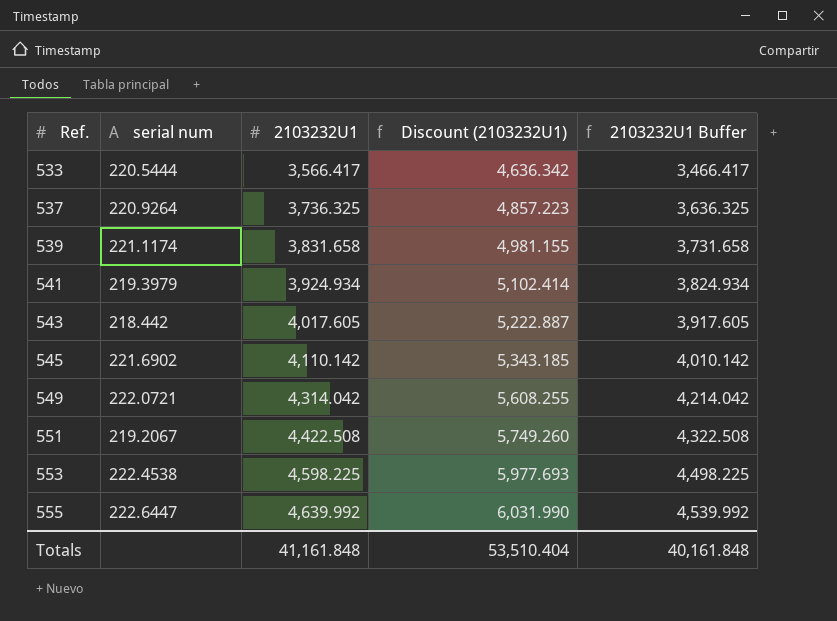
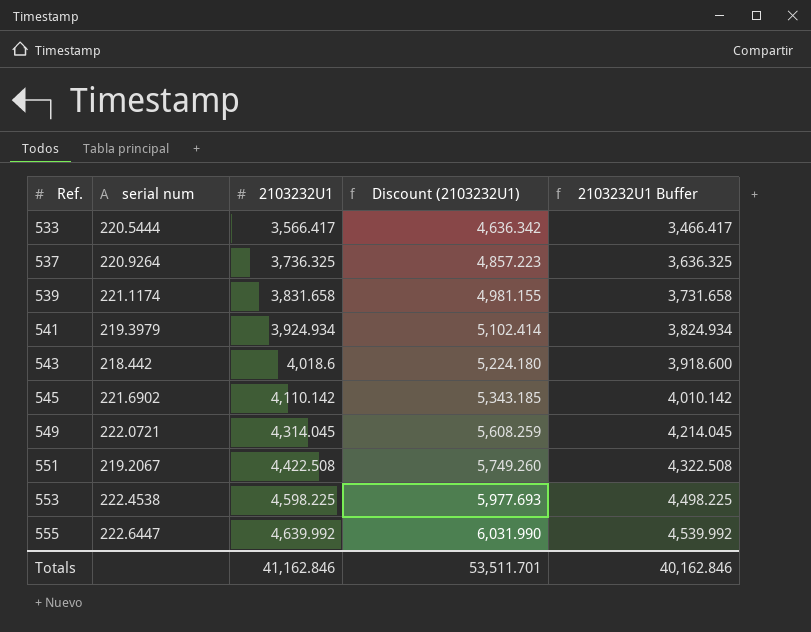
543 | 2103232U1: 4,017.605 -> 4,018.6
543 | Discount (2103232U1): 5,222.887 -> 5,224.180
543 | 2103232U1 Buffer: 3,917.605 -> 3,918.600
549 | 2103232U1: 4,314.042 -> 4,314.045
549 | Discount (2103232U1): 5,608.255 -> 5,608.259
549 | 2103232U1 Buffer: 4,214.042 -> 4,214.045
Totals | 2103232U1: 41,161.848 -> 41,162.846
Totals | Discount (2103232U1): 53,510.404 -> 53,511.701
Totals | 2103232U1 Buffer: 40,161.848 -> 40,162.846

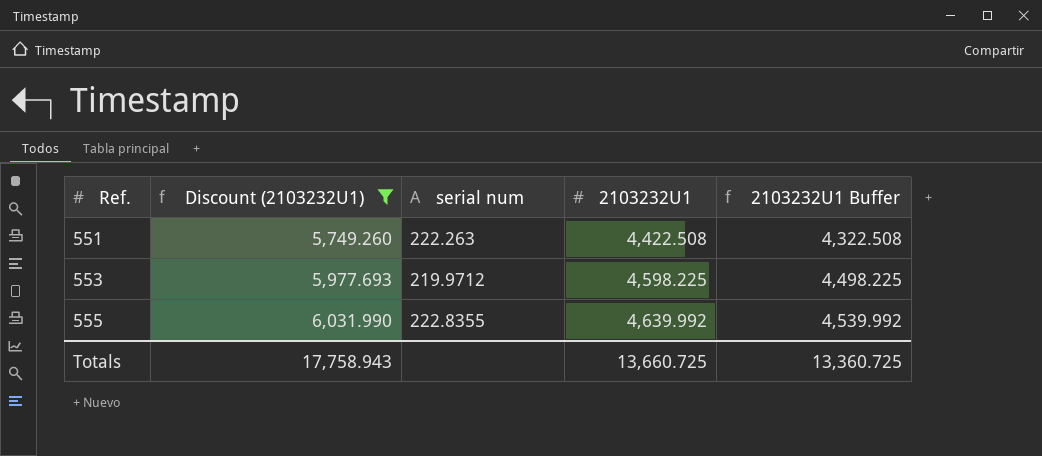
filter: none -> Discount (2103232U1) >= 5,749.260
column Discount (2103232U1) | position: 4 -> 2
551 | serial num: 219.2067 -> 222.263
553 | serial num: 222.4538 -> 219.9712
555 | serial num: 222.6447 -> 222.8355
Totals | Discount (2103232U1): 53,511.701 -> 17,758.943
Totals | 2103232U1: 41,162.846 -> 13,660.725
Totals | 2103232U1 Buffer: 40,162.846 -> 13,360.725

